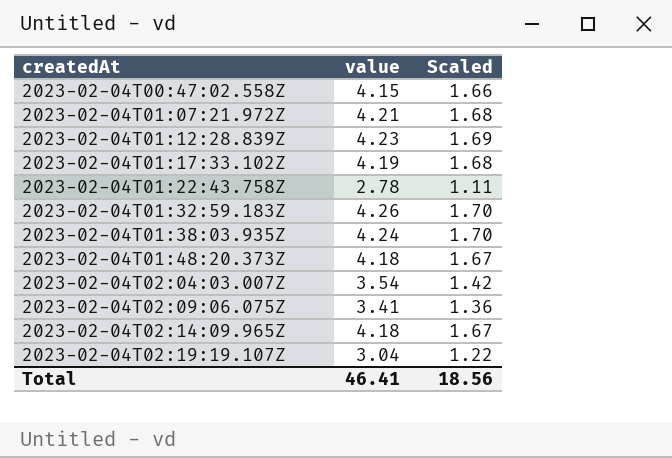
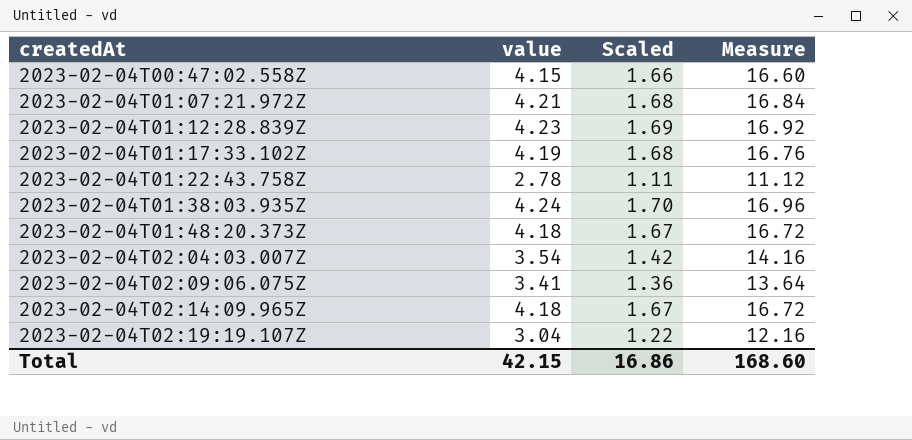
column Measure | formula: none -> [value] * 4
row 2023-02-04T01:32:59.183Z: 4.26 | 1.70 -> none
Total | value: 46.41 -> 42.15
Total | Scaled: 18.56 -> 16.86

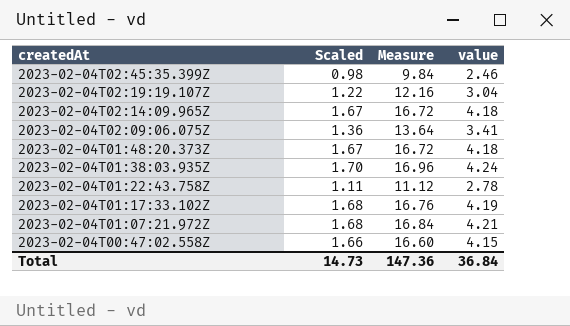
row order: createdAt ascending -> createdAt descending
column value | position: 2 -> 4
row 2023-02-04T01:12:28.839Z: 4.23 | 1.69 | 16.92 -> none
row 2023-02-04T02:04:03.007Z: 3.54 | 1.42 | 14.16 -> none
row 2023-02-04T02:45:35.399Z: none -> 0.98 | 9.84 | 2.46
Total | Scaled: 16.86 -> 14.73
Total | Measure: 168.60 -> 147.36
Total | value: 42.15 -> 36.84

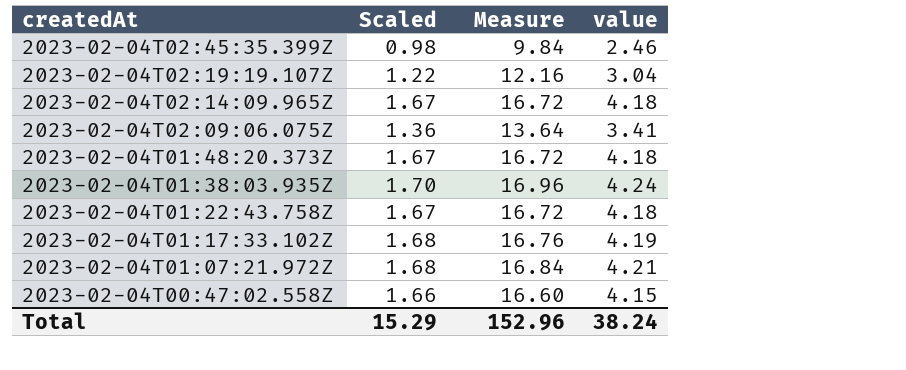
2023-02-04T01:22:43.758Z | Scaled: 1.11 -> 1.67
2023-02-04T01:22:43.758Z | Measure: 11.12 -> 16.72
2023-02-04T01:22:43.758Z | value: 2.78 -> 4.18
Total | Scaled: 14.73 -> 15.29
Total | Measure: 147.36 -> 152.96
Total | value: 36.84 -> 38.24

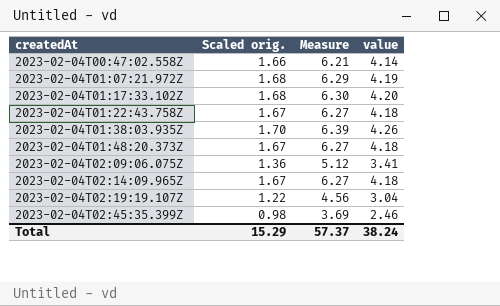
row order: createdAt descending -> createdAt ascending
column name: Scaled -> Scaled orig.
column Measure | formula: [value] * 4 -> [value] * 1.5
2023-02-04T00:47:02.558Z | value: 4.15 -> 4.14
2023-02-04T01:07:21.972Z | value: 4.21 -> 4.19
2023-02-04T01:17:33.102Z | value: 4.19 -> 4.20
2023-02-04T01:38:03.935Z | value: 4.24 -> 4.26
Total | Measure: 152.96 -> 57.37

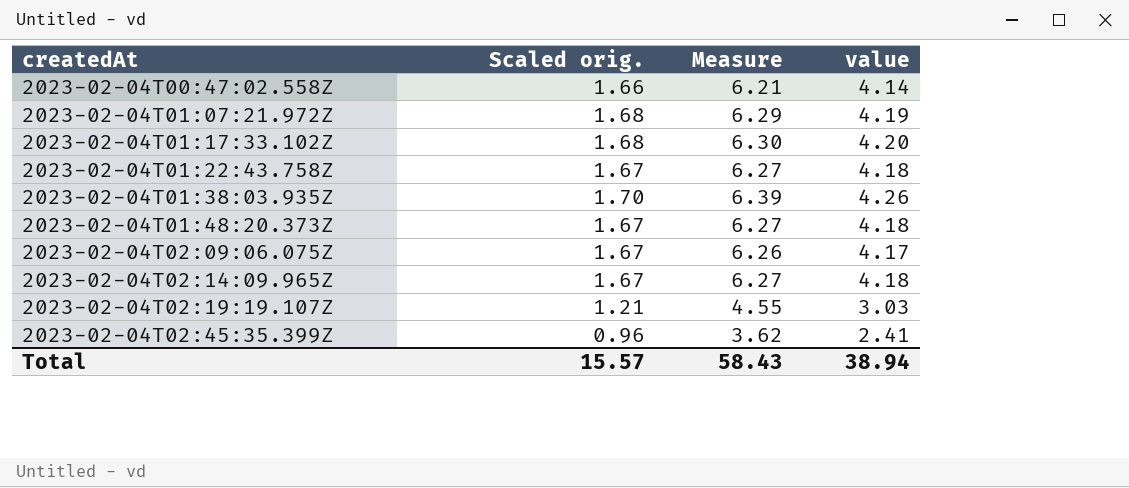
2023-02-04T02:09:06.075Z | Scaled orig.: 1.36 -> 1.67
2023-02-04T02:09:06.075Z | Measure: 5.12 -> 6.26
2023-02-04T02:09:06.075Z | value: 3.41 -> 4.17
2023-02-04T02:19:19.107Z | Scaled orig.: 1.22 -> 1.21
2023-02-04T02:19:19.107Z | Measure: 4.56 -> 4.55
2023-02-04T02:19:19.107Z | value: 3.04 -> 3.03
2023-02-04T02:45:35.399Z | Scaled orig.: 0.98 -> 0.96
2023-02-04T02:45:35.399Z | Measure: 3.69 -> 3.62
2023-02-04T02:45:35.399Z | value: 2.46 -> 2.41
Total | Scaled orig.: 15.29 -> 15.57
Total | Measure: 57.37 -> 58.43
Total | value: 38.24 -> 38.94

